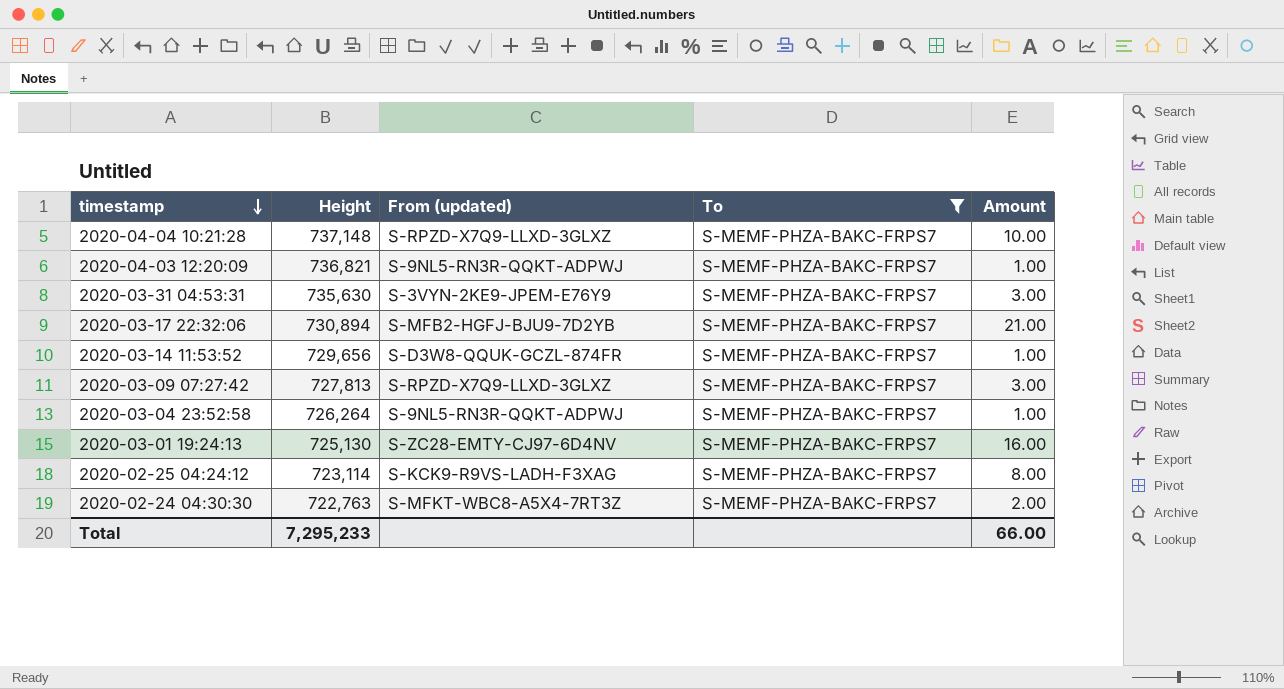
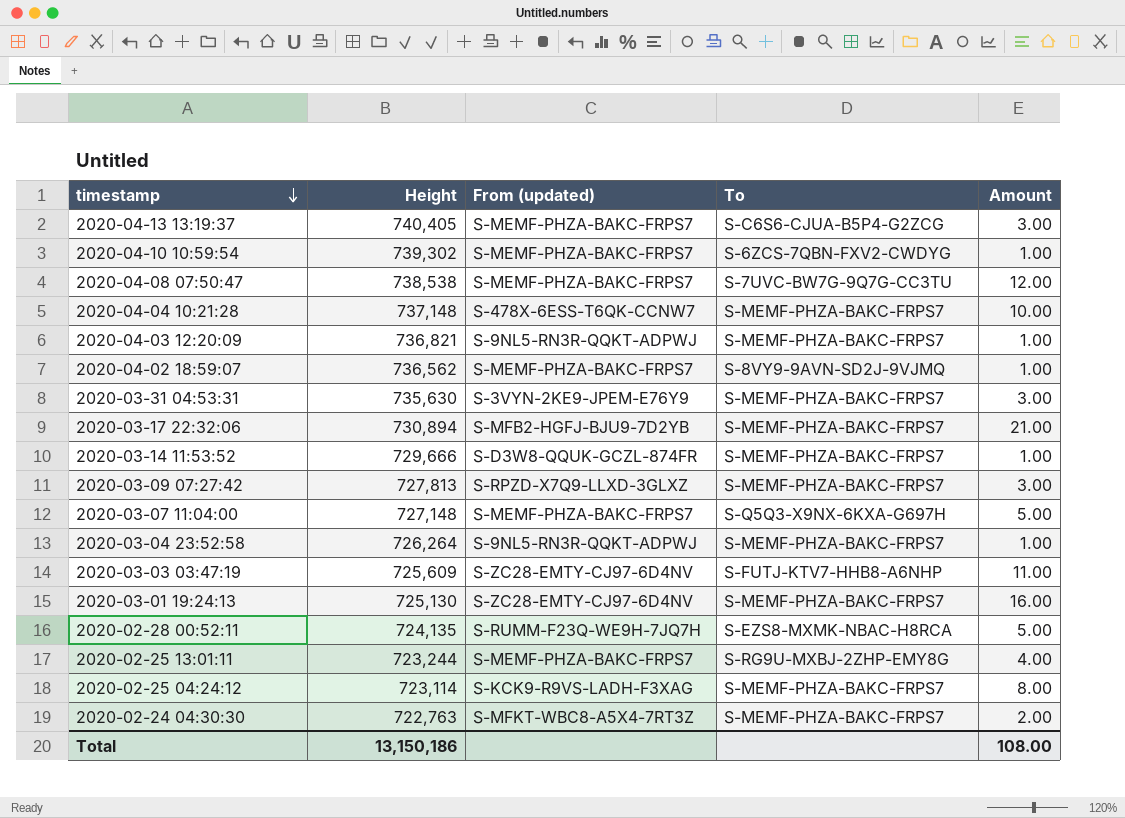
filter: To = S-MEMF-PHZA-BAKC-FRPS7 -> none
2020-04-04 10:21:28 | From (updated): S-RPZD-X7Q9-LLXD-3GLXZ -> S-478X-6ESS-T6QK-CCNW7
2020-03-14 11:53:52 | Height: 729,656 -> 729,666
Total | Height: 7,295,233 -> 13,150,186
Total | Amount: 66.00 -> 108.00

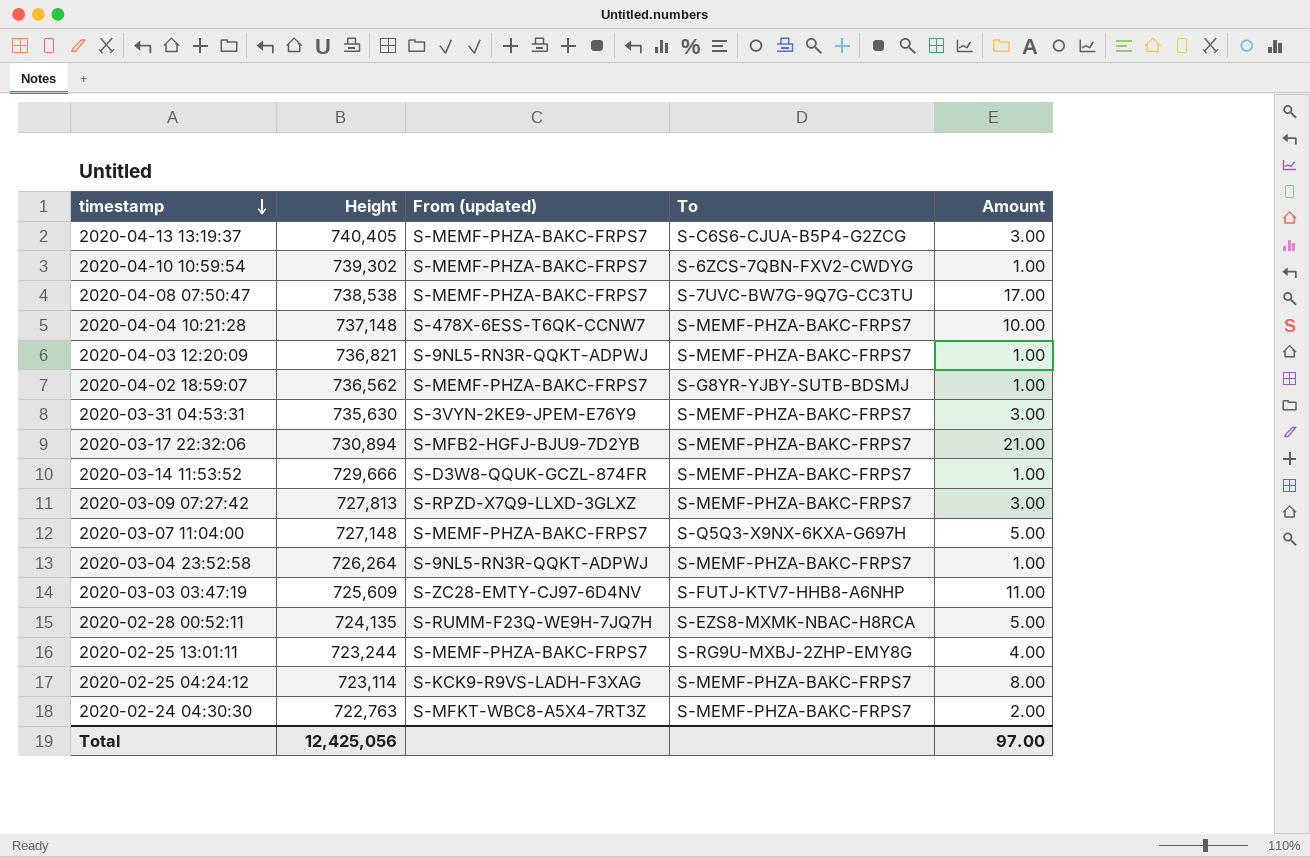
row 2020-03-01 19:24:13: 725,130 | S-ZC28-EMTY-CJ97-6D4NV | S-MEMF-PHZA-BAKC-FRPS7 | 16.00 -> none
2020-04-08 07:50:47 | Amount: 12.00 -> 17.00
2020-04-02 18:59:07 | To: S-8VY9-9AVN-SD2J-9VJMQ -> S-G8YR-YJBY-SUTB-BDSMJ
Total | Height: 13,150,186 -> 12,425,056
Total | Amount: 108.00 -> 97.00

